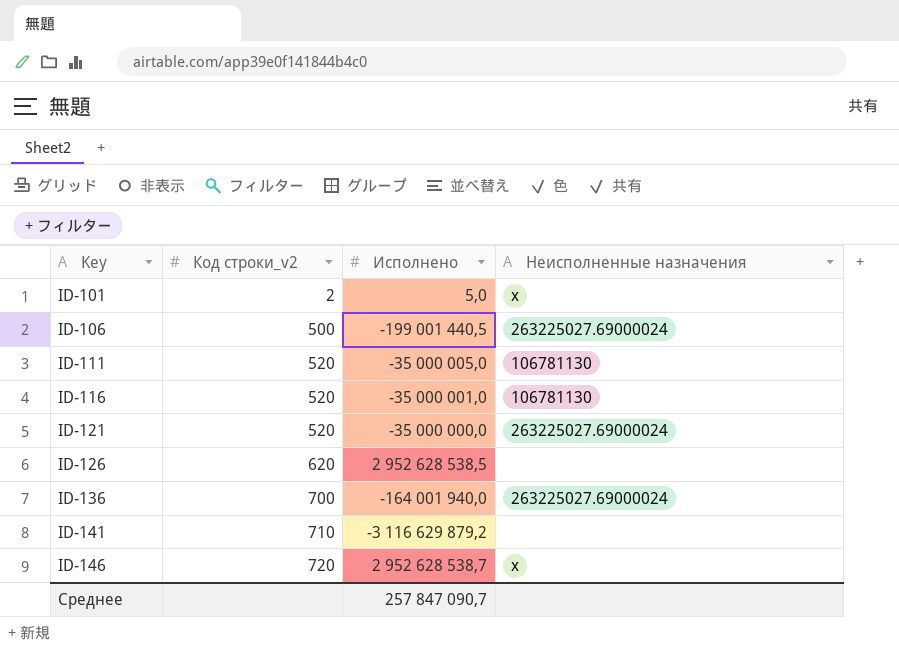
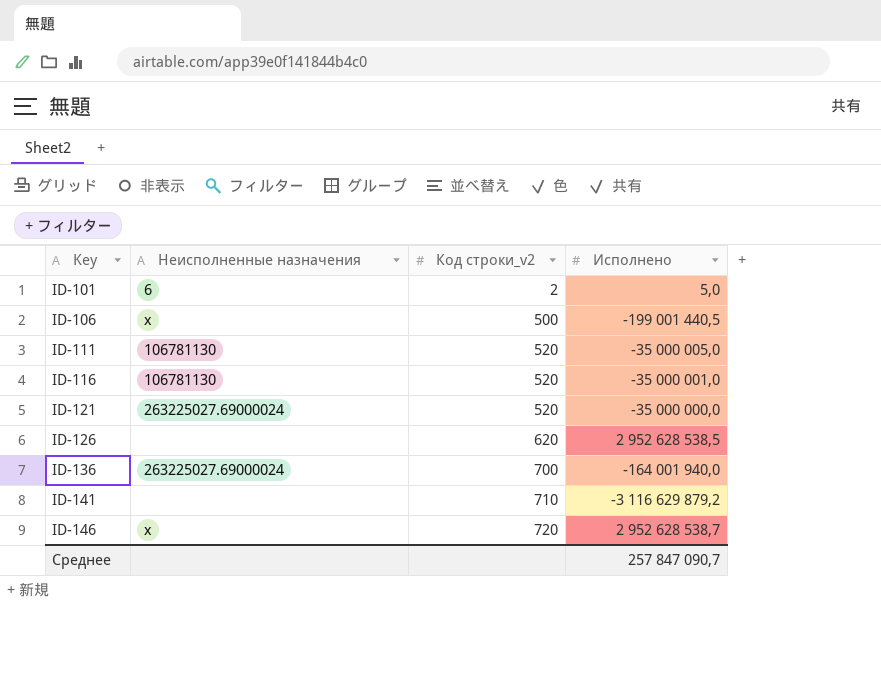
column Неисполненные назначения | position: 4 -> 2
ID-101 | Неисполненные назначения: x -> 6
ID-106 | Неисполненные назначения: 263225027.69000024 -> x

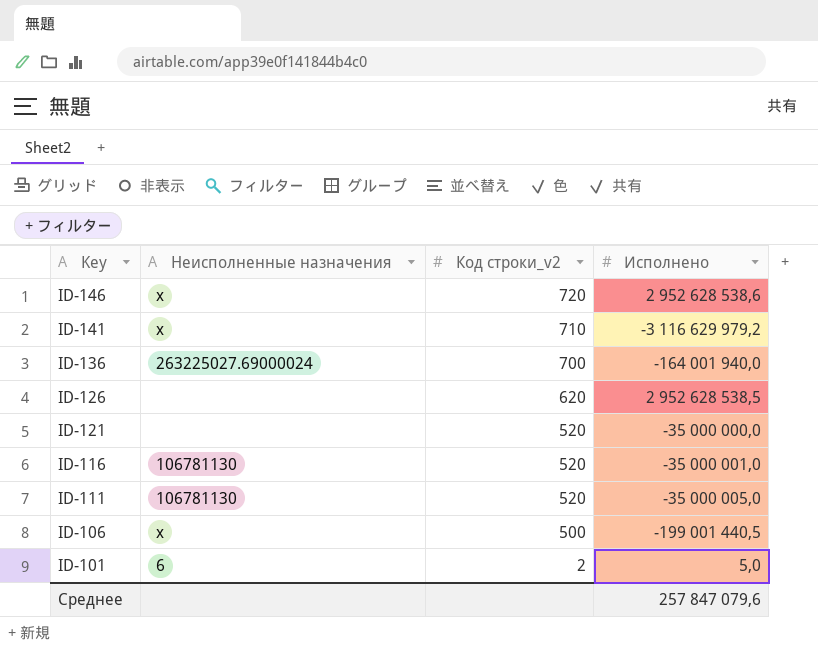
row order: Key ascending -> Key descending
ID-146 | Исполнено: 2 952 628 538,7 -> 2 952 628 538,6
ID-141 | Неисполненные назначения: none -> x
ID-141 | Исполнено: -3 116 629 879,2 -> -3 116 629 979,2
ID-121 | Неисполненные назначения: 263225027.69000024 -> none
Среднее | Исполнено: 257 847 090,7 -> 257 847 079,6

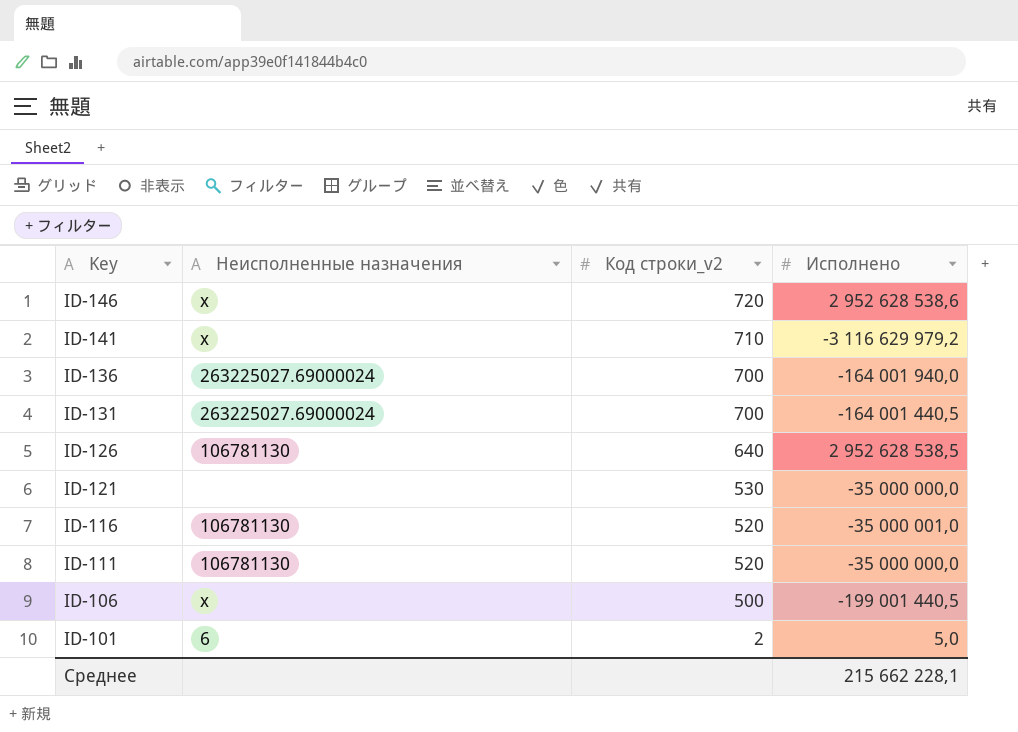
row ID-131: none -> 263225027.69000024 | 700 | -164 001 440,5
ID-126 | Неисполненные назначения: none -> 106781130
ID-126 | Код строки_v2: 620 -> 640
ID-121 | Код строки_v2: 520 -> 530
ID-111 | Исполнено: -35 000 005,0 -> -35 000 000,0
Среднее | Исполнено: 257 847 079,6 -> 215 662 228,1

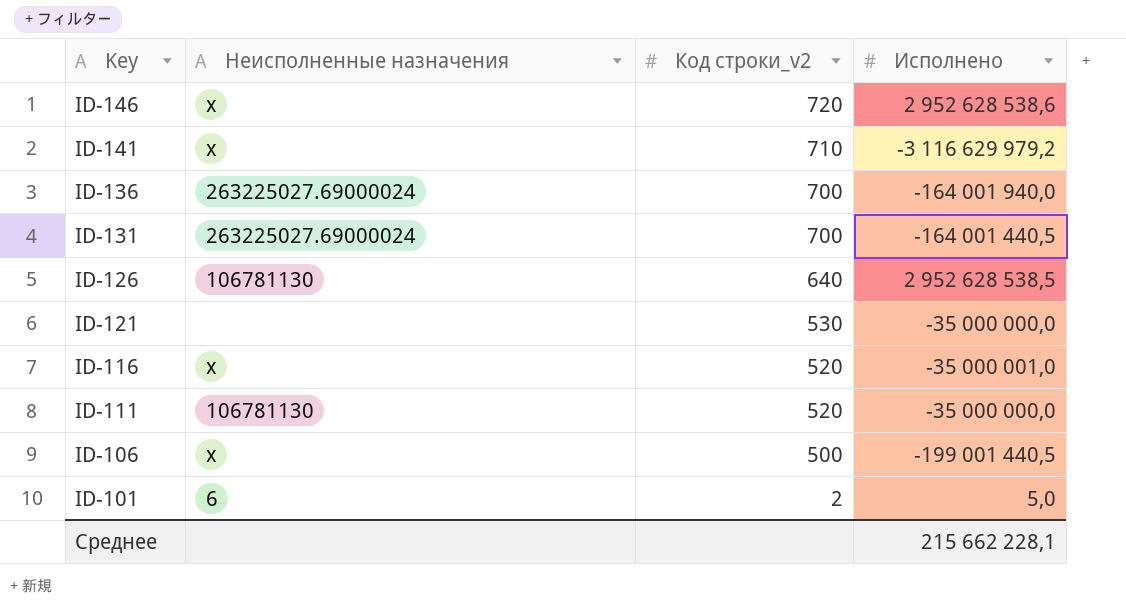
ID-116 | Неисполненные назначения: 106781130 -> x

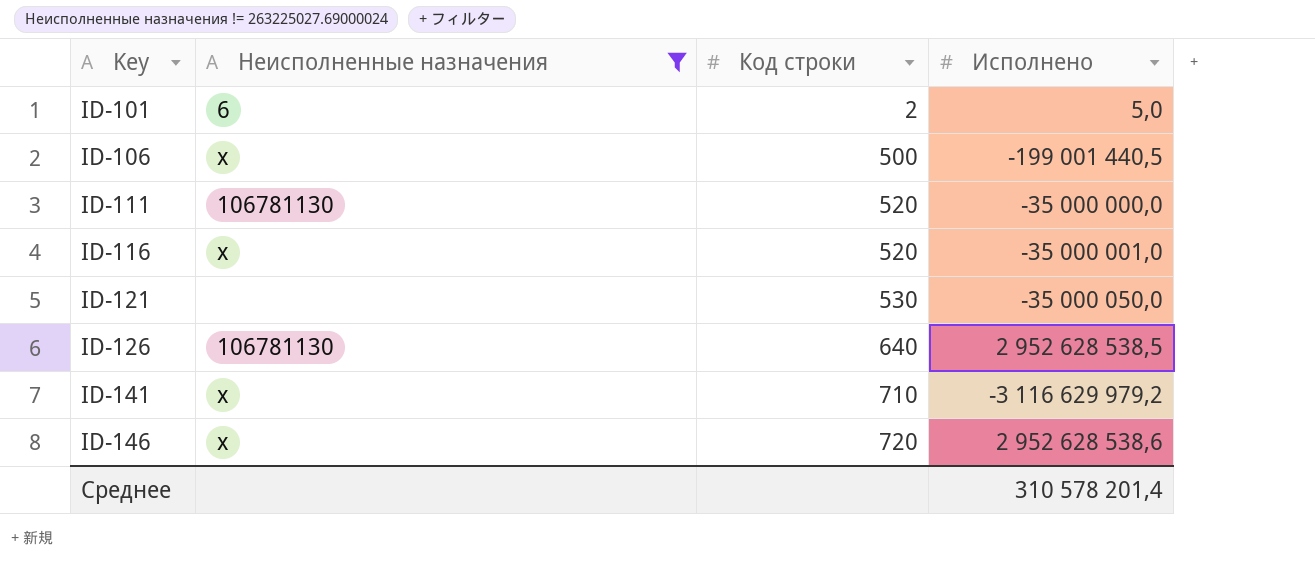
filter: none -> Неисполненные назначения != 263225027.69000024
row order: Key descending -> Key ascending
column name: Код строки_v2 -> Код строки
ID-121 | Исполнено: -35 000 000,0 -> -35 000 050,0
Среднее | Исполнено: 215 662 228,1 -> 310 578 201,4

